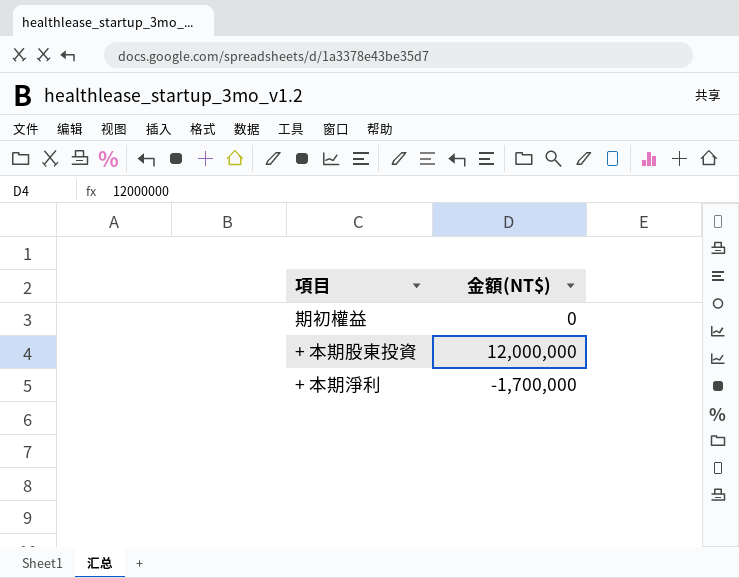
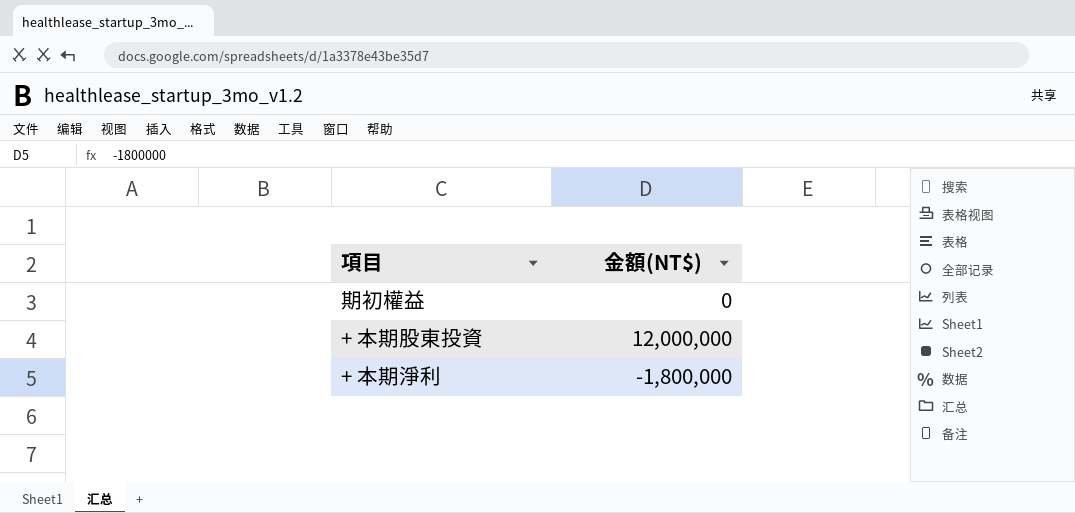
+ 本期淨利 | 金額(NT$): -1,700,000 -> -1,800,000

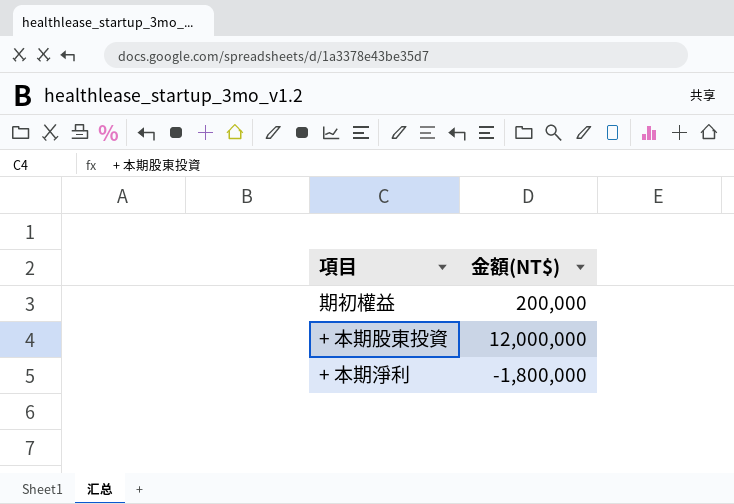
期初權益 | 金額(NT$): 0 -> 200,000

